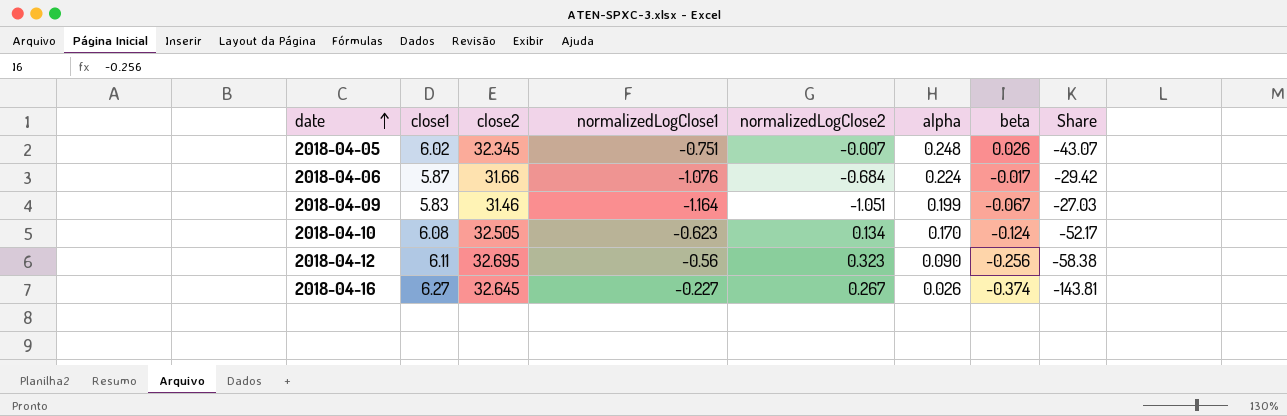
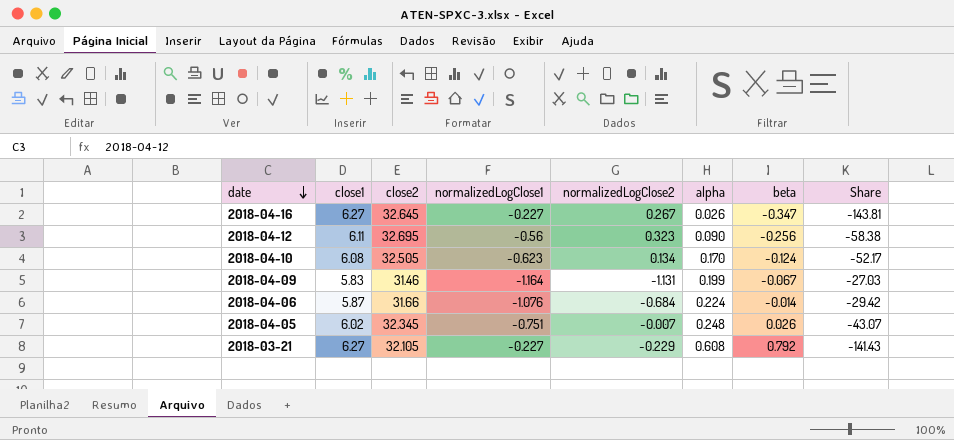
row order: date ascending -> date descending
2018-04-16 | beta: -0.374 -> -0.347
2018-04-09 | normalizedLogClose2: -1.051 -> -1.131
2018-04-06 | beta: -0.017 -> -0.014
row 2018-03-21: none -> 6.27 | 32.105 | -0.227 | -0.229 | 0.608 | 0.792 | -141.43

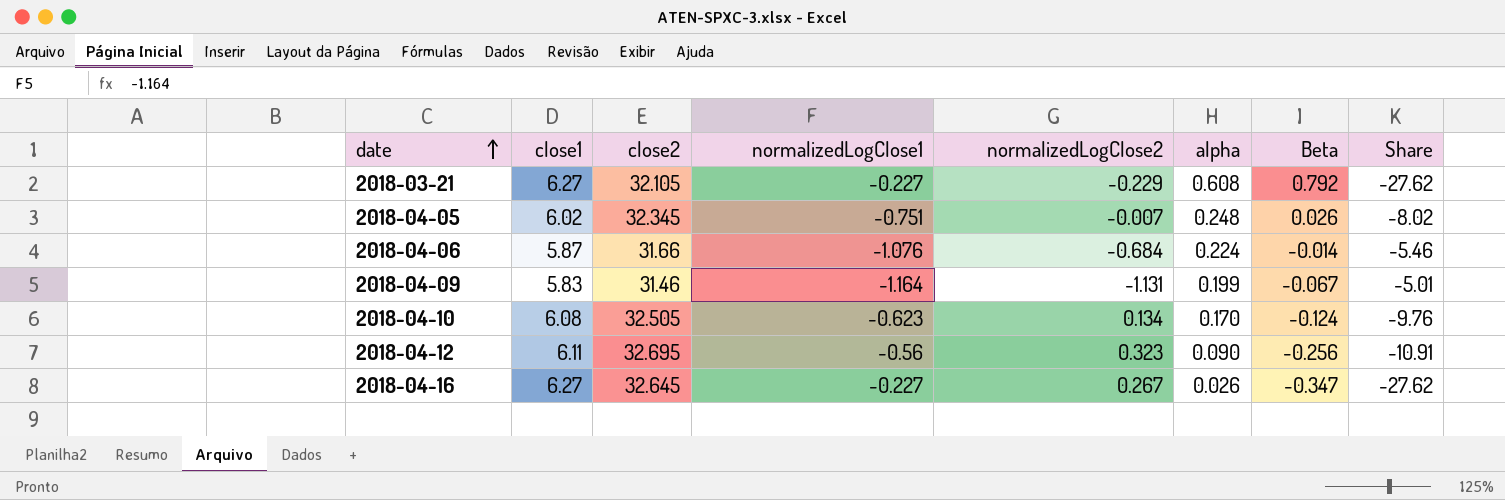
row order: date descending -> date ascending
column name: beta -> Beta
column Share | formula: [close2] / [normalizedLogClose1] -> [close1] / [normalizedLogClose1]

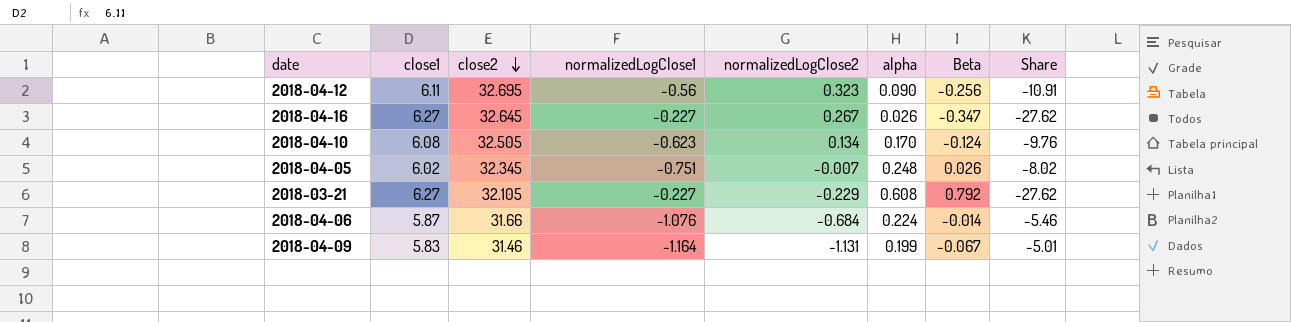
row order: date ascending -> close2 descending

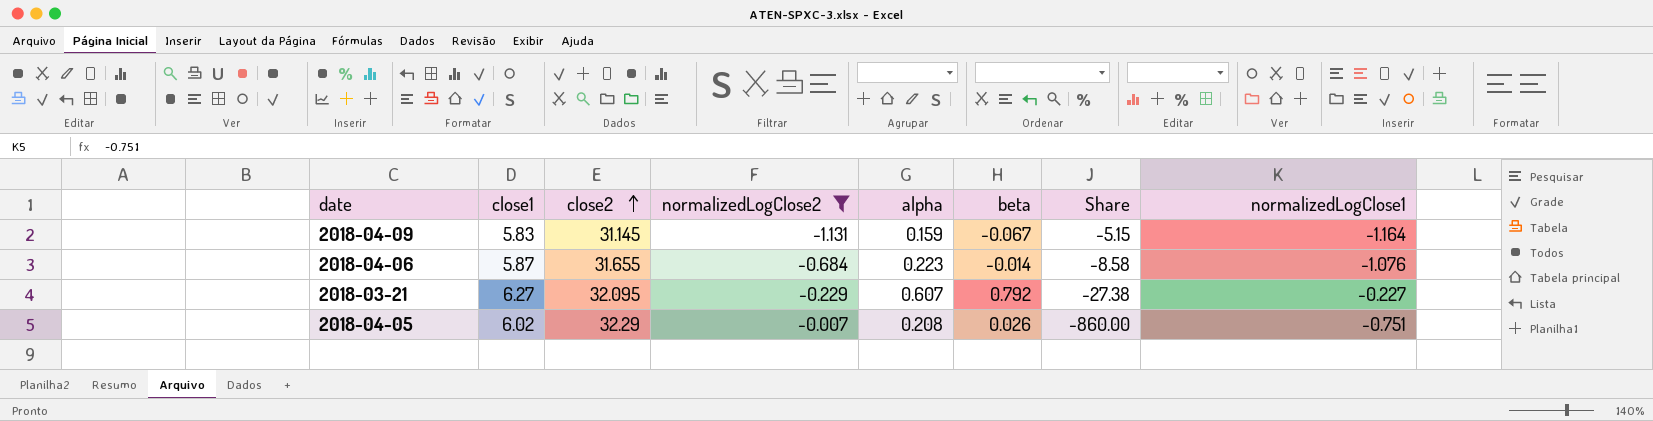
filter: none -> normalizedLogClose2 <= -0.007
row order: close2 descending -> close2 ascending
column name: Beta -> beta
column Share | formula: [close1] / [normalizedLogClose1] -> [close1] / [normalizedLogClose2]
column normalizedLogClose1 | position: 4 -> 8
2018-04-09 | close2: 31.46 -> 31.145
2018-04-09 | alpha: 0.199 -> 0.159
2018-04-06 | close2: 31.66 -> 31.655
2018-04-06 | alpha: 0.224 -> 0.223
2018-03-21 | close2: 32.105 -> 32.095
2018-03-21 | alpha: 0.608 -> 0.607
2018-04-05 | close2: 32.345 -> 32.29
2018-04-05 | alpha: 0.248 -> 0.208

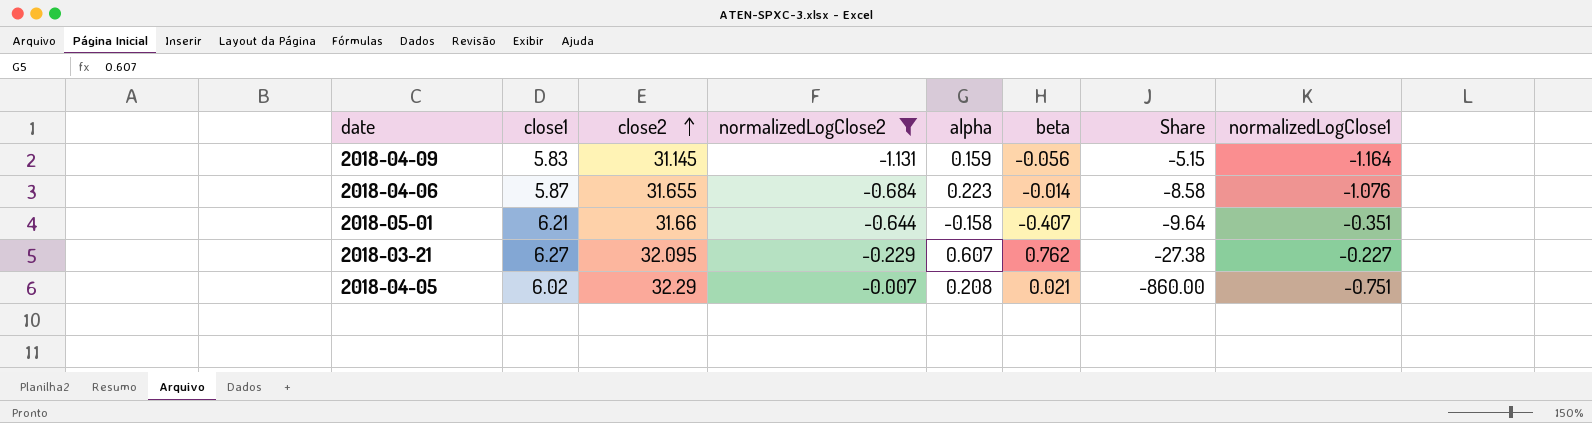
2018-04-09 | beta: -0.067 -> -0.056
row 2018-05-01: none -> 6.21 | 31.66 | -0.644 | -0.158 | -0.407 | -9.64 | -0.351
2018-03-21 | beta: 0.792 -> 0.762
2018-04-05 | beta: 0.026 -> 0.021

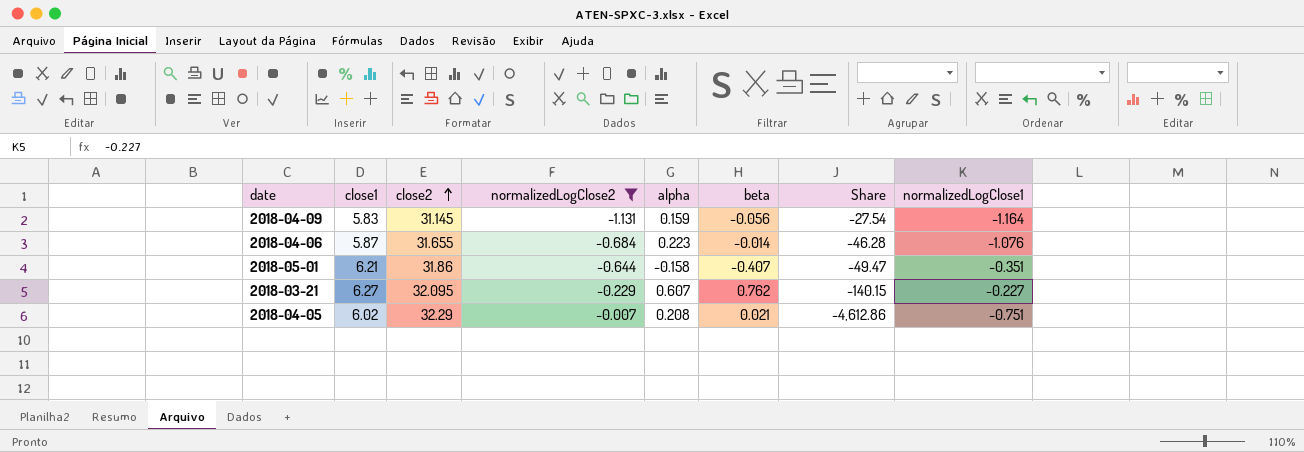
column Share | formula: [close1] / [normalizedLogClose2] -> [close2] / [normalizedLogClose2]
2018-05-01 | close2: 31.66 -> 31.86

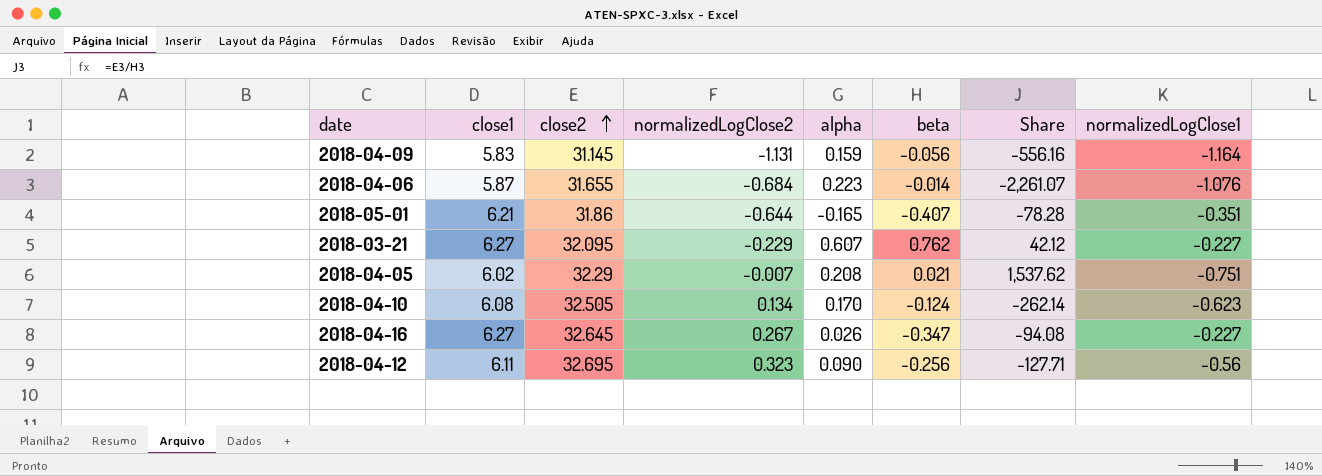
filter: normalizedLogClose2 <= -0.007 -> none
column Share | formula: [close2] / [normalizedLogClose2] -> [close2] / [beta]
2018-05-01 | alpha: -0.158 -> -0.165

